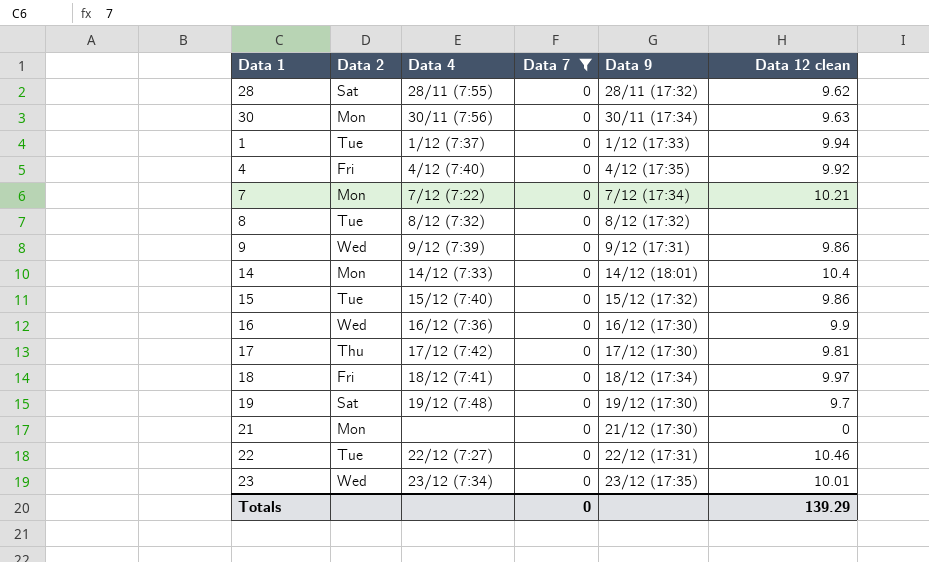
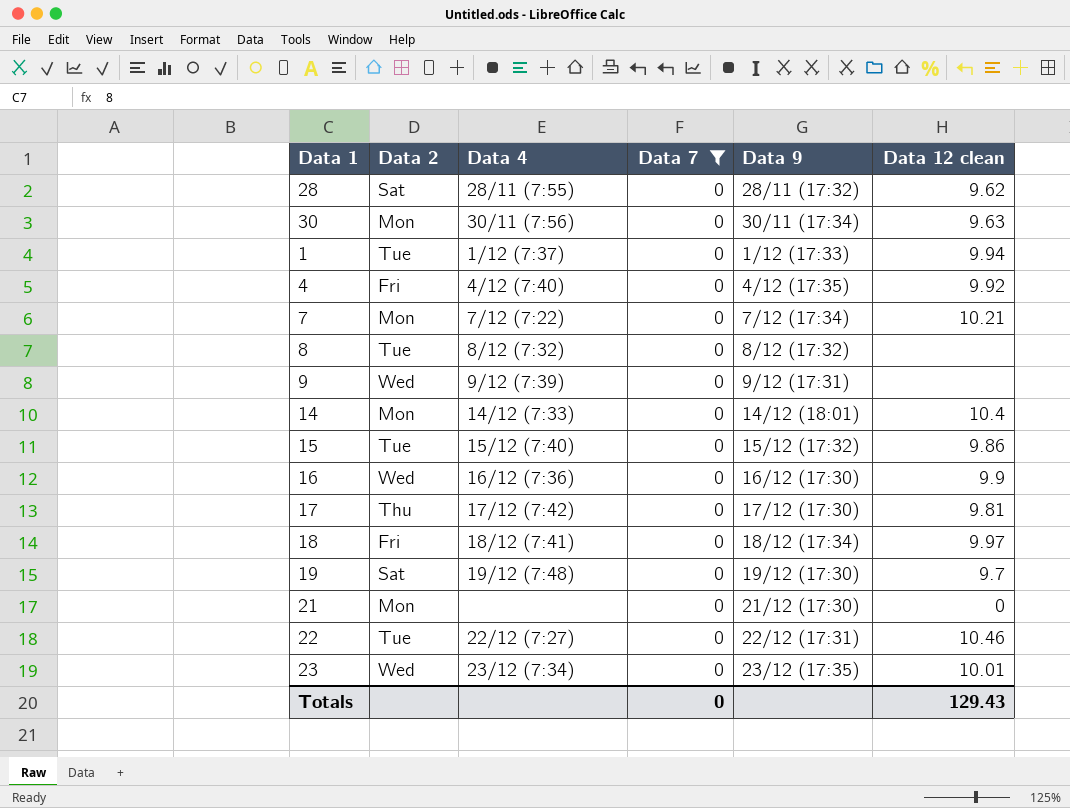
9 | Data 12 clean: 9.86 -> none
Totals | Data 12 clean: 139.29 -> 129.43

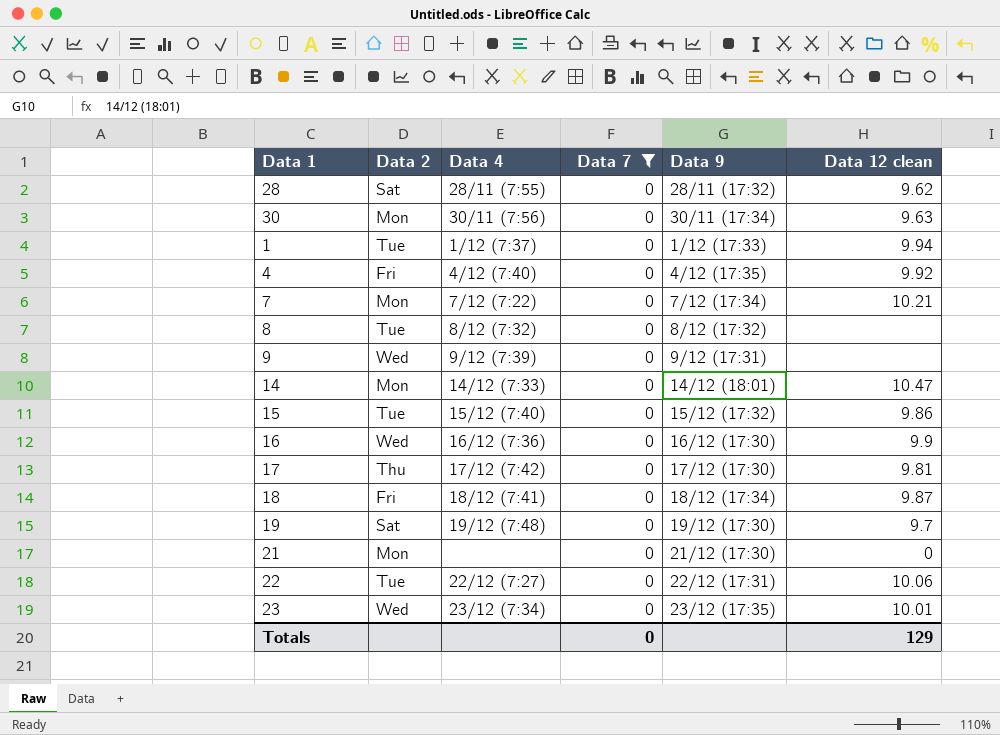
14 | Data 12 clean: 10.4 -> 10.47
18 | Data 12 clean: 9.97 -> 9.87
22 | Data 12 clean: 10.46 -> 10.06
Totals | Data 12 clean: 129.43 -> 129

